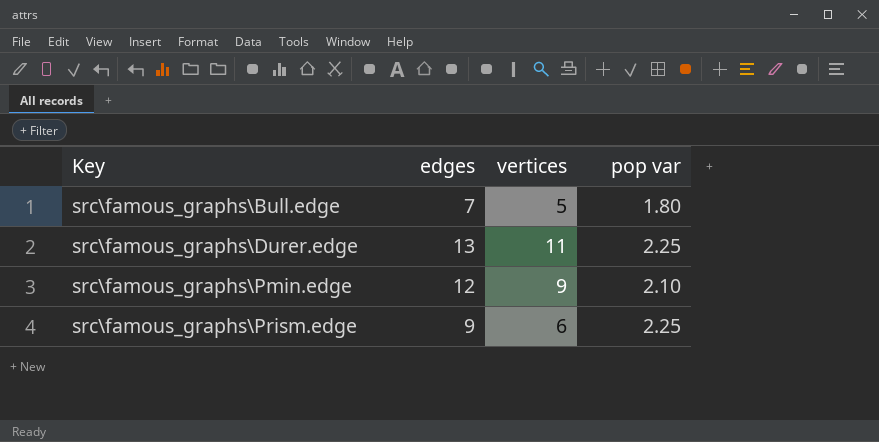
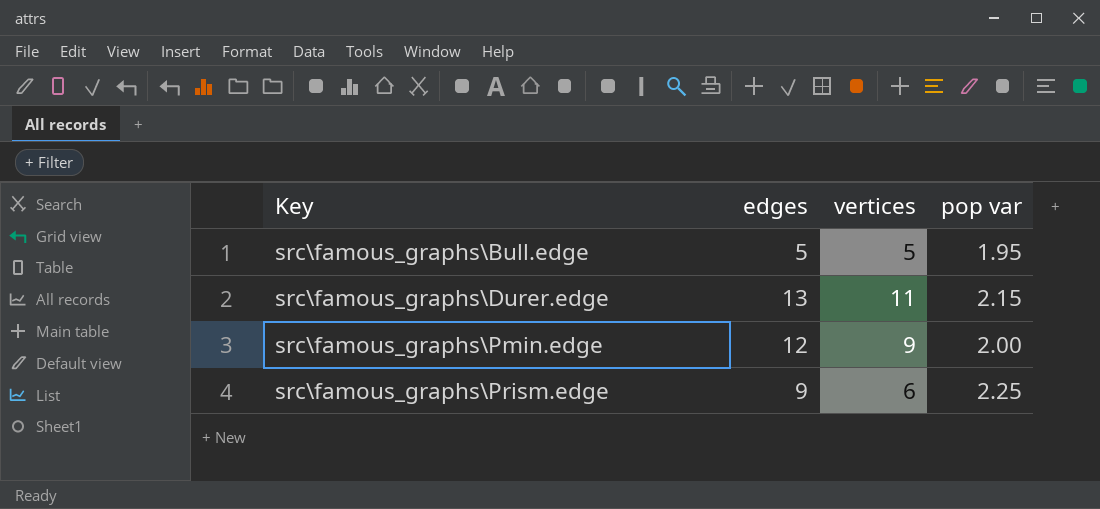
src\famous_graphs\Bull.edge | edges: 7 -> 5
src\famous_graphs\Bull.edge | pop var: 1.80 -> 1.95
src\famous_graphs\Durer.edge | pop var: 2.25 -> 2.15
src\famous_graphs\Pmin.edge | pop var: 2.10 -> 2.00

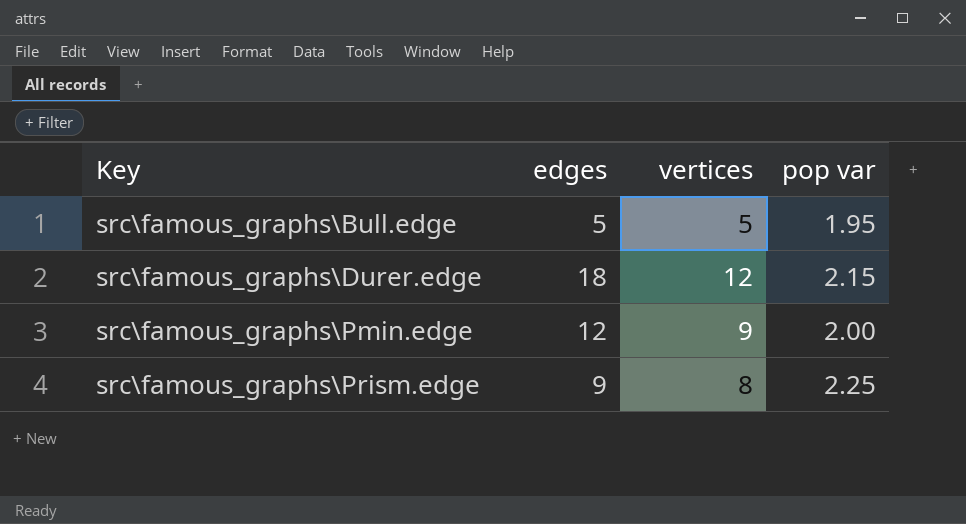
src\famous_graphs\Durer.edge | edges: 13 -> 18
src\famous_graphs\Durer.edge | vertices: 11 -> 12
src\famous_graphs\Prism.edge | vertices: 6 -> 8

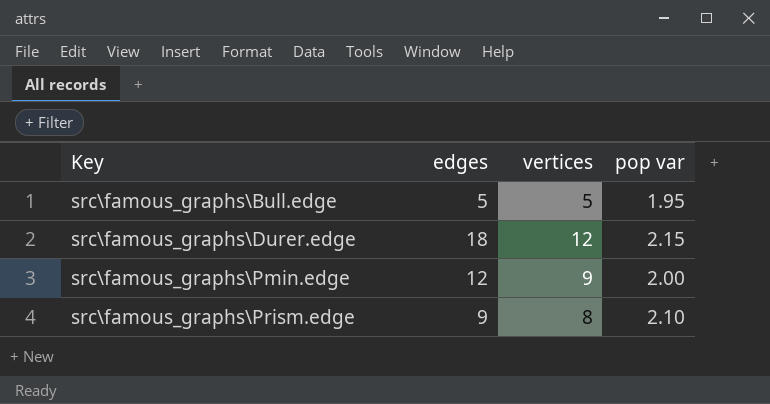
src\famous_graphs\Prism.edge | pop var: 2.25 -> 2.10

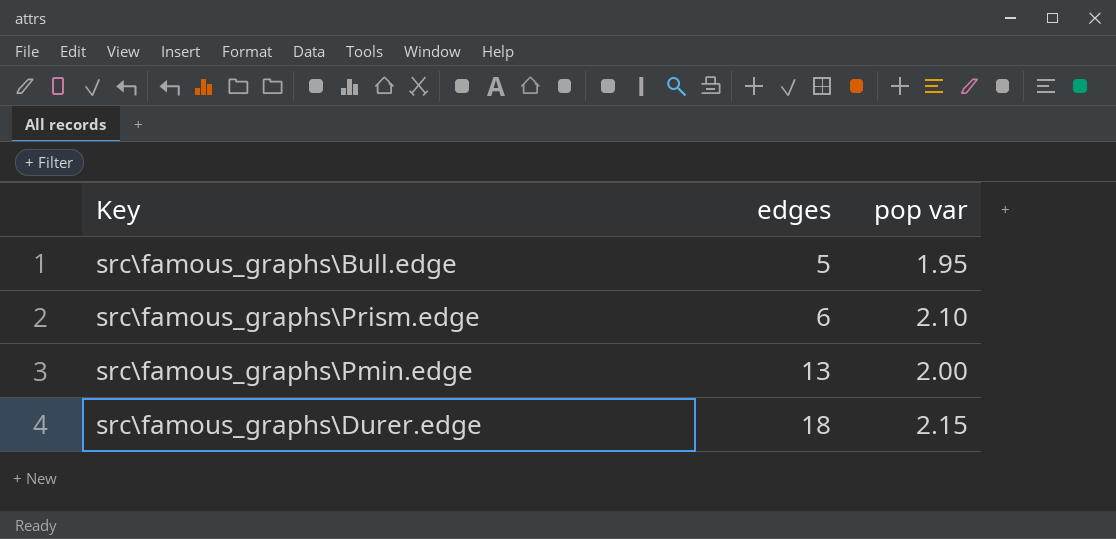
row order: Key ascending -> edges ascending
column vertices | position: 3 -> none
src\famous_graphs\Prism.edge | edges: 9 -> 6
src\famous_graphs\Pmin.edge | edges: 12 -> 13

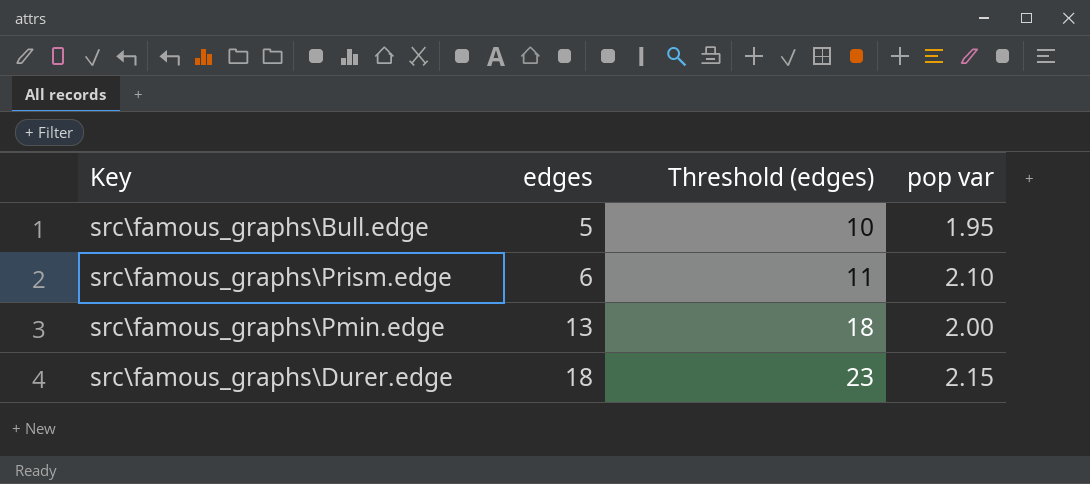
column Threshold (edges) | formula: none -> [edges] + 5

